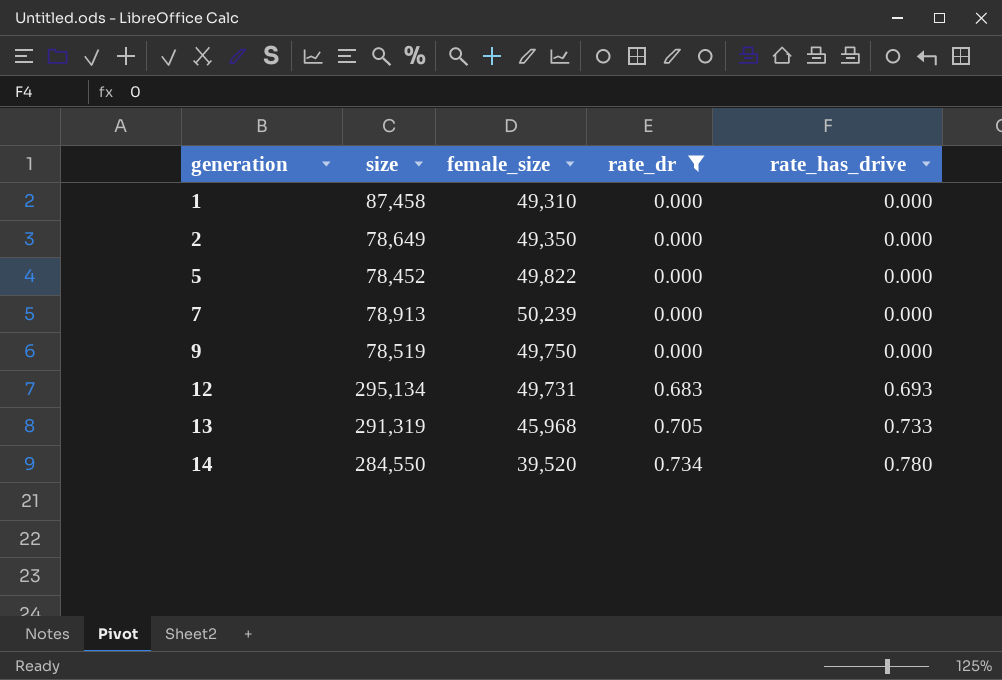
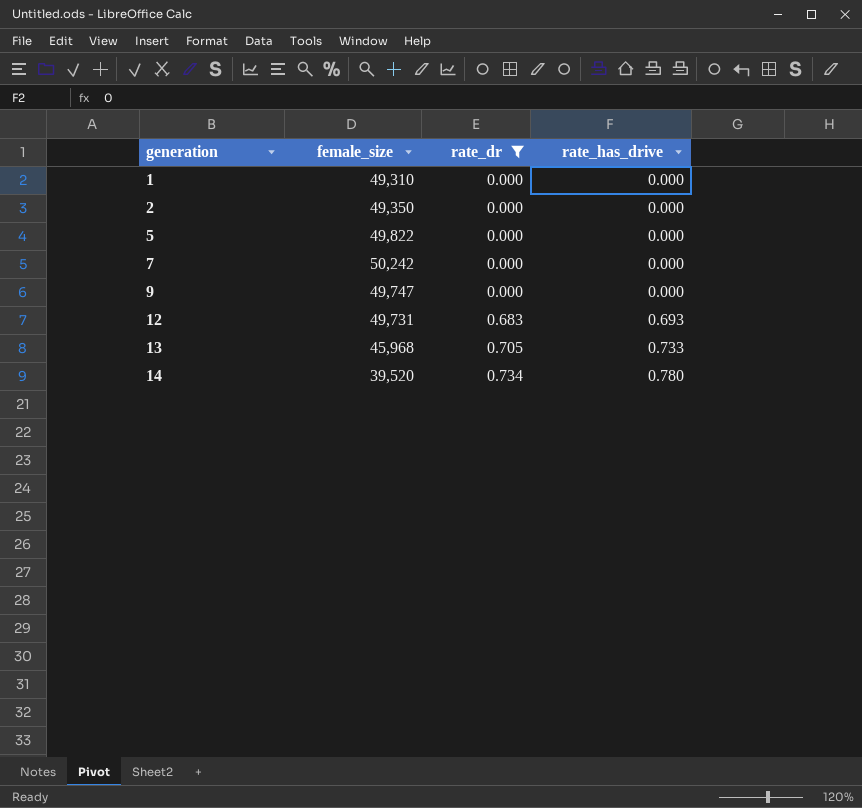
column size | position: 2 -> none
7 | female_size: 50,239 -> 50,242
9 | female_size: 49,750 -> 49,747

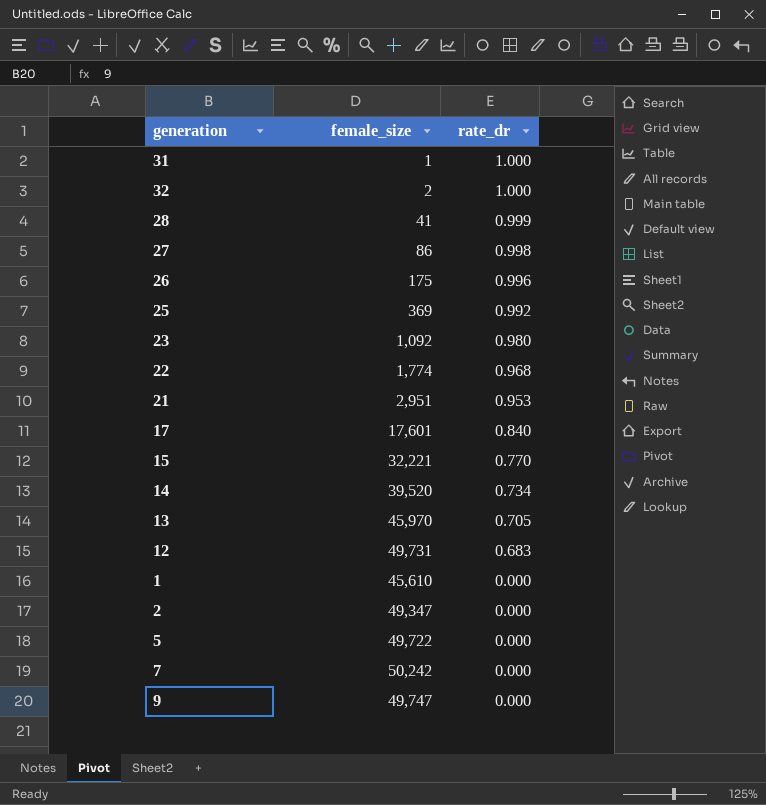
filter: rate_dr <= 0.734 -> none
row order: generation ascending -> rate_dr descending
column rate_has_drive | position: 4 -> none
13 | female_size: 45,968 -> 45,970
1 | female_size: 49,310 -> 45,610
2 | female_size: 49,350 -> 49,347
5 | female_size: 49,822 -> 49,722

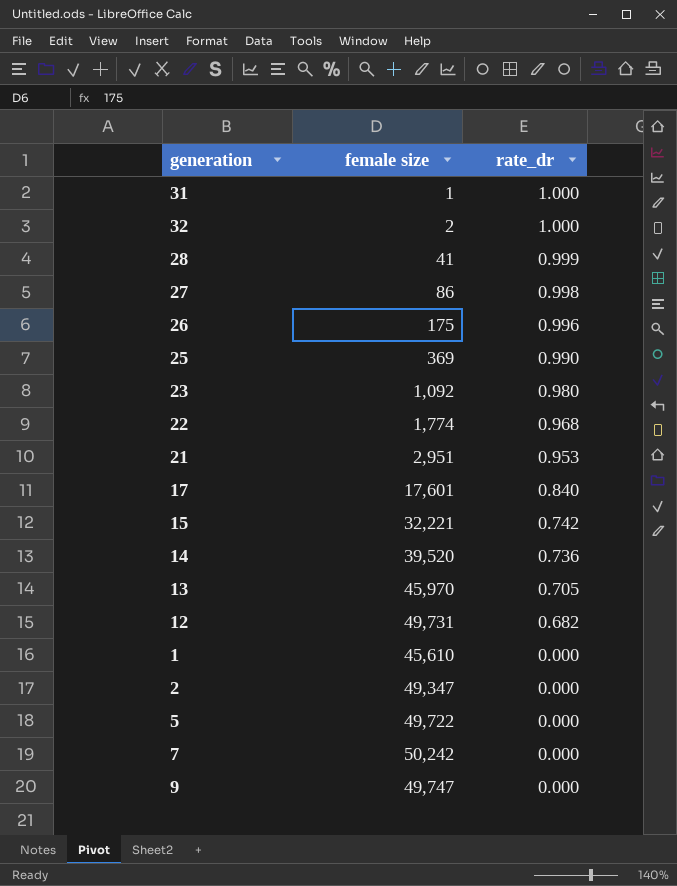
column name: female_size -> female size
25 | rate_dr: 0.992 -> 0.990
15 | rate_dr: 0.770 -> 0.742
14 | rate_dr: 0.734 -> 0.736
12 | rate_dr: 0.683 -> 0.682

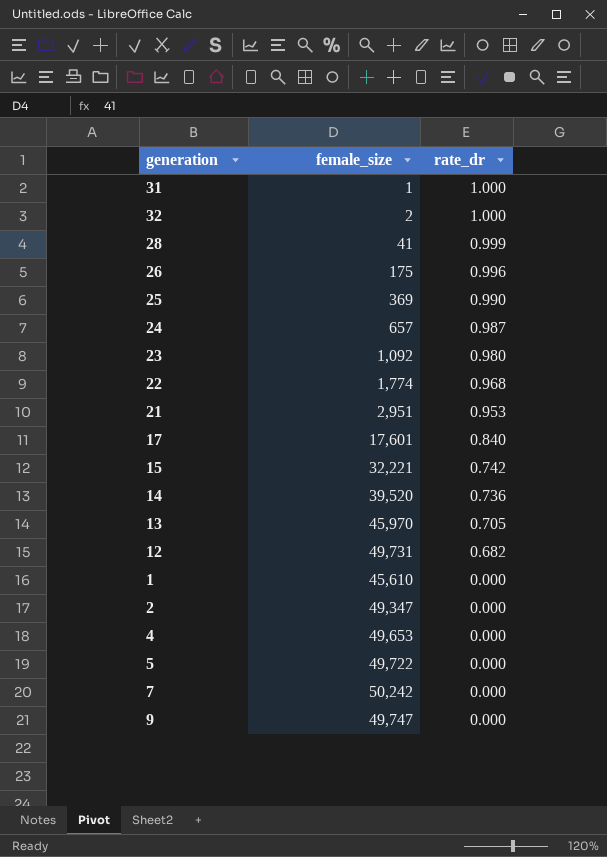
column name: female size -> female_size
row 27: 86 | 0.998 -> none
row 24: none -> 657 | 0.987
row 4: none -> 49,653 | 0.000

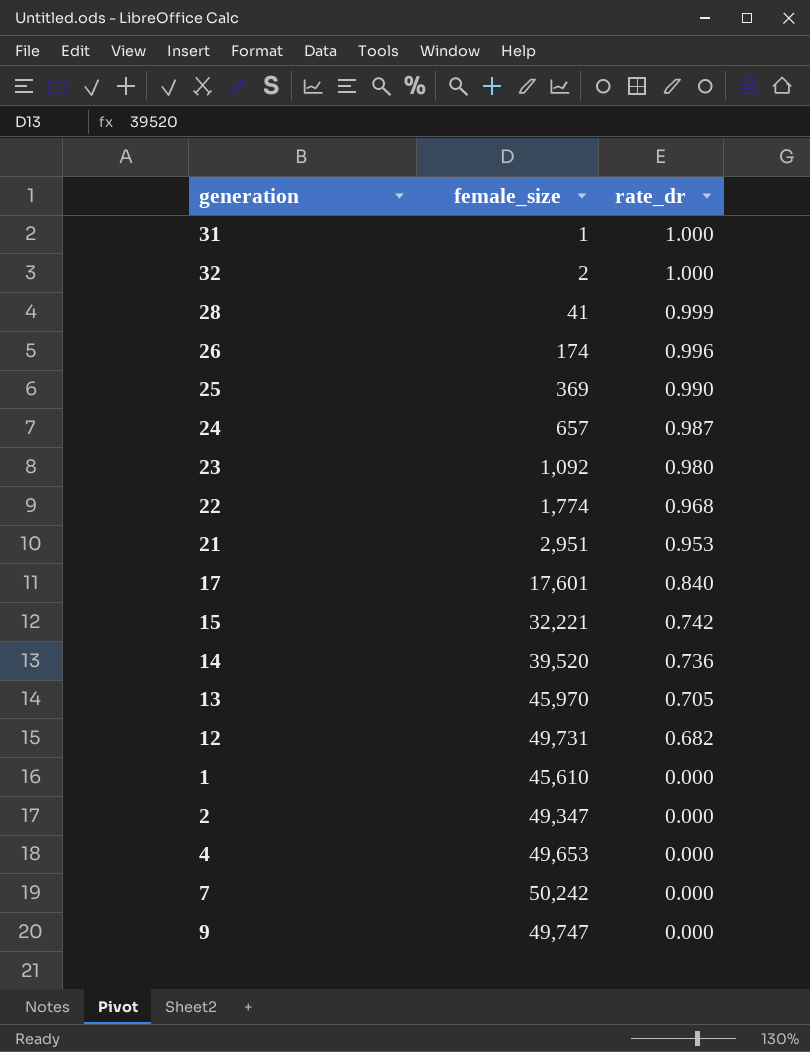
row 5: 49,722 | 0.000 -> none
26 | female_size: 175 -> 174

